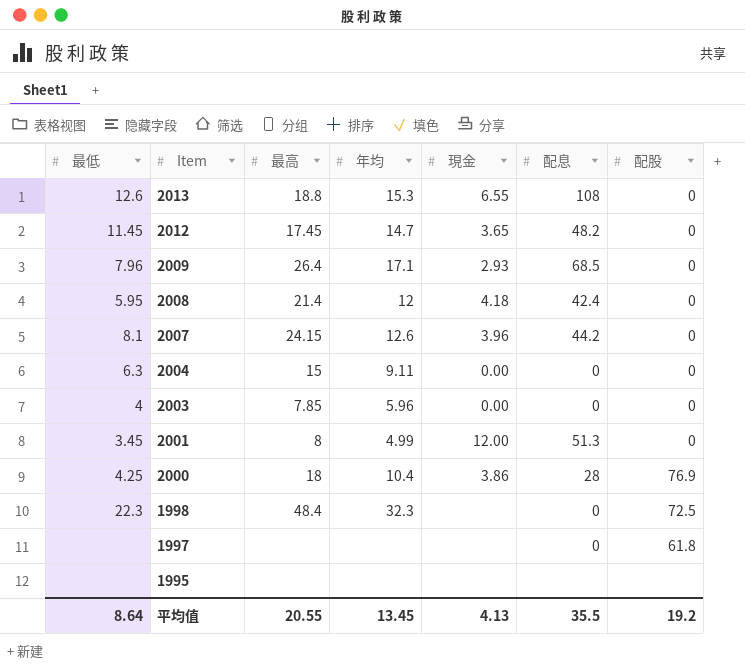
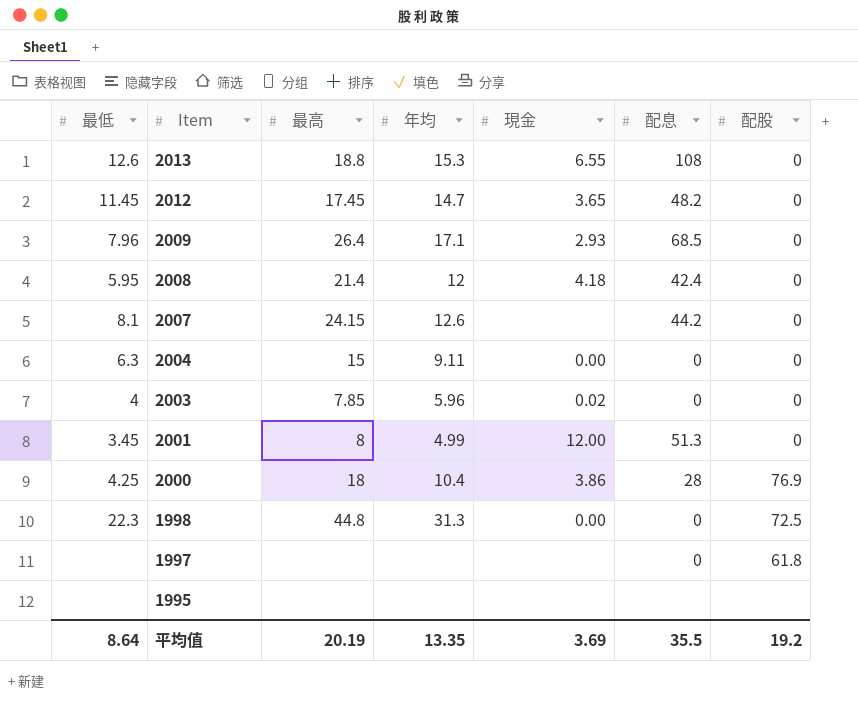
2007 | 現金: 3.96 -> none
2003 | 現金: 0.00 -> 0.02
1998 | 最高: 48.4 -> 44.8
1998 | 年均: 32.3 -> 31.3
1998 | 現金: none -> 0.00
平均值 | 最高: 20.55 -> 20.19
平均值 | 年均: 13.45 -> 13.35
平均值 | 現金: 4.13 -> 3.69

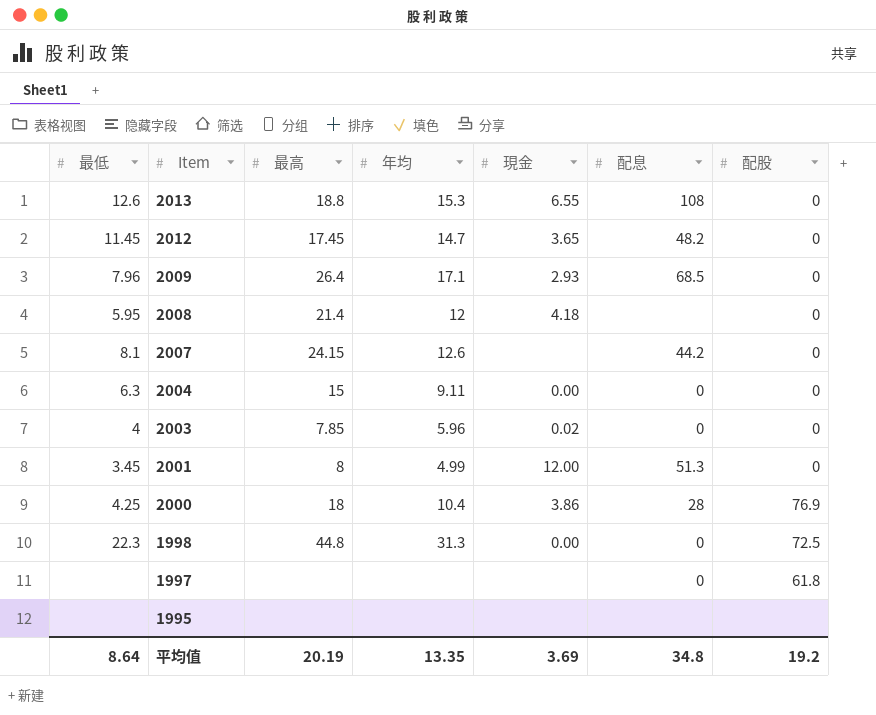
2008 | 配息: 42.4 -> none
平均值 | 配息: 35.5 -> 34.8

